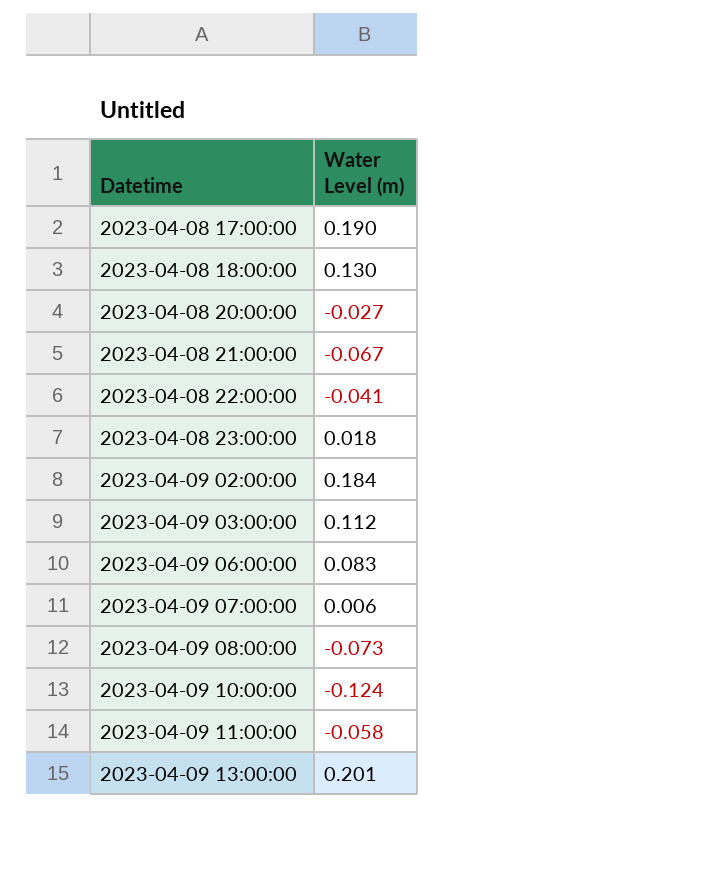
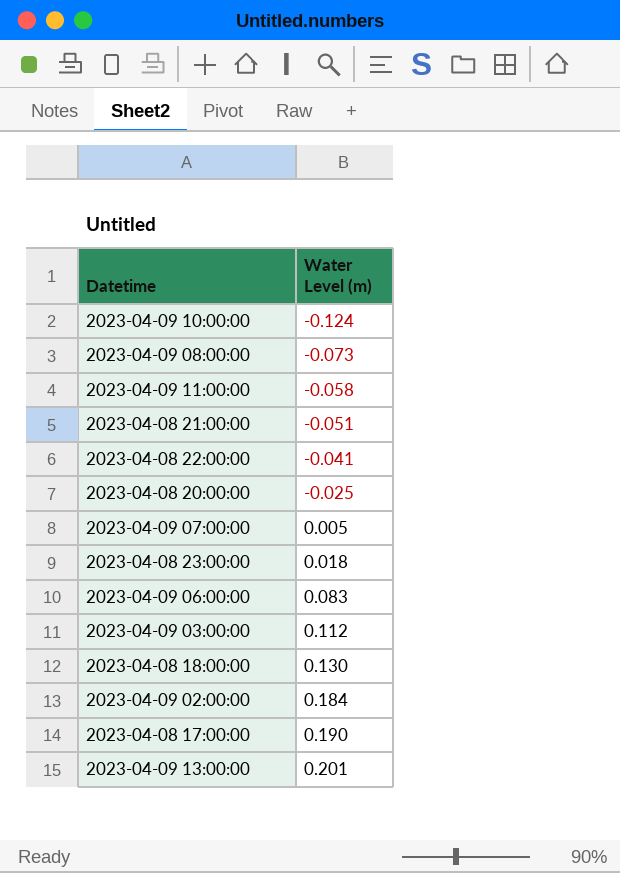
row order: Datetime ascending -> Water Level (m) ascending
2023-04-08 21:00:00 | Water Level (m): -0.067 -> -0.051
2023-04-08 20:00:00 | Water Level (m): -0.027 -> -0.025
2023-04-09 07:00:00 | Water Level (m): 0.006 -> 0.005

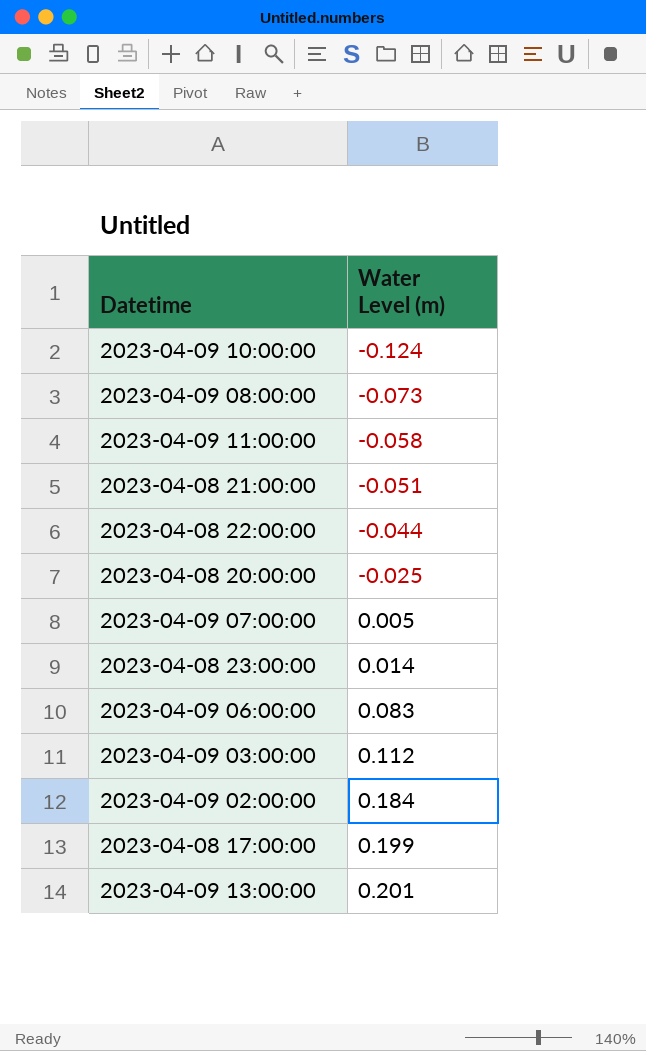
row 2023-04-08 18:00:00: 0.130 -> none
2023-04-08 22:00:00 | Water Level (m): -0.041 -> -0.044
2023-04-08 23:00:00 | Water Level (m): 0.018 -> 0.014
2023-04-08 17:00:00 | Water Level (m): 0.190 -> 0.199

